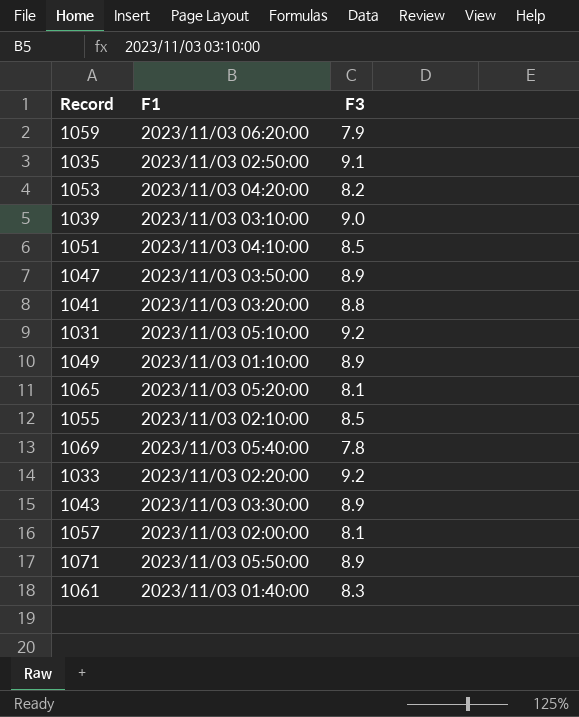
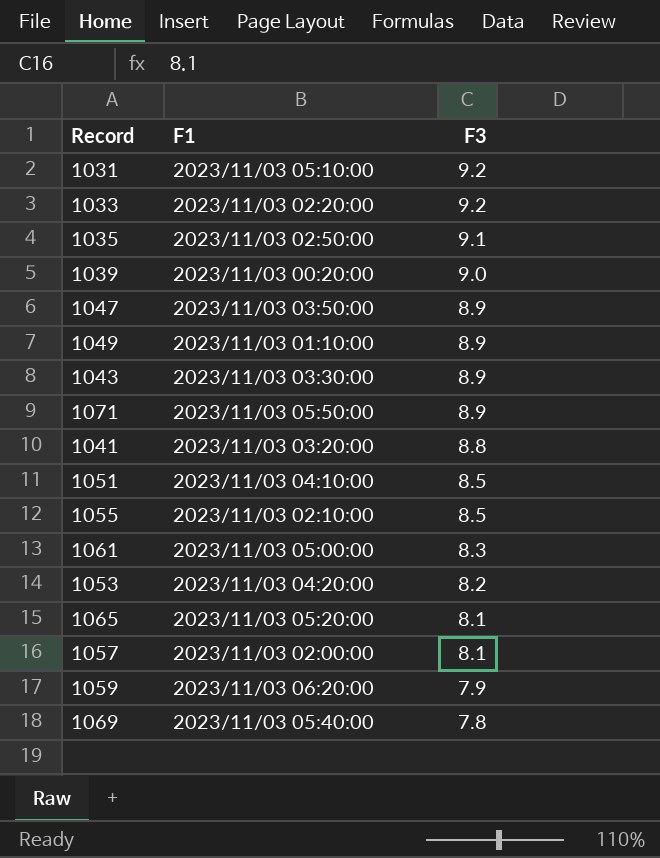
row order: none -> F3 descending
1039 | F1: 2023/11/03 03:10:00 -> 2023/11/03 00:20:00
1061 | F1: 2023/11/03 01:40:00 -> 2023/11/03 05:00:00

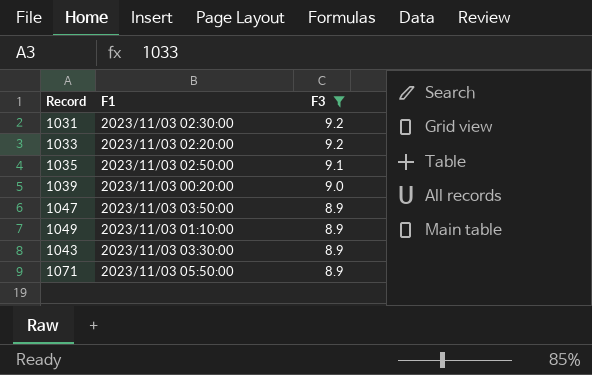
filter: none -> F3 >= 8.9
1031 | F1: 2023/11/03 05:10:00 -> 2023/11/03 02:30:00

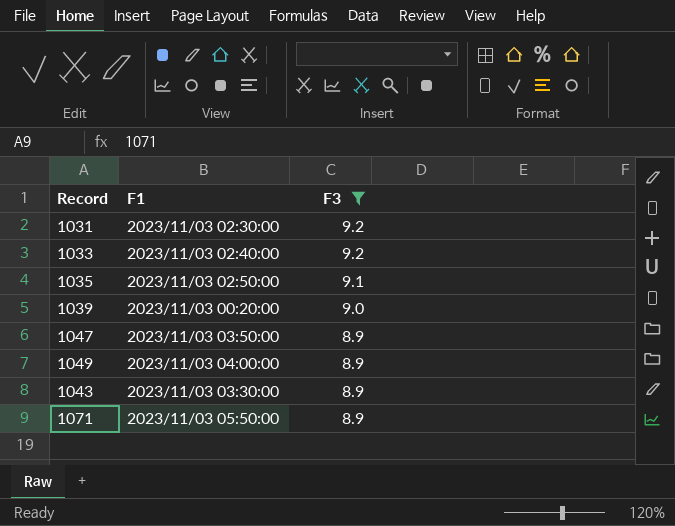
1033 | F1: 2023/11/03 02:20:00 -> 2023/11/03 02:40:00
1049 | F1: 2023/11/03 01:10:00 -> 2023/11/03 04:00:00

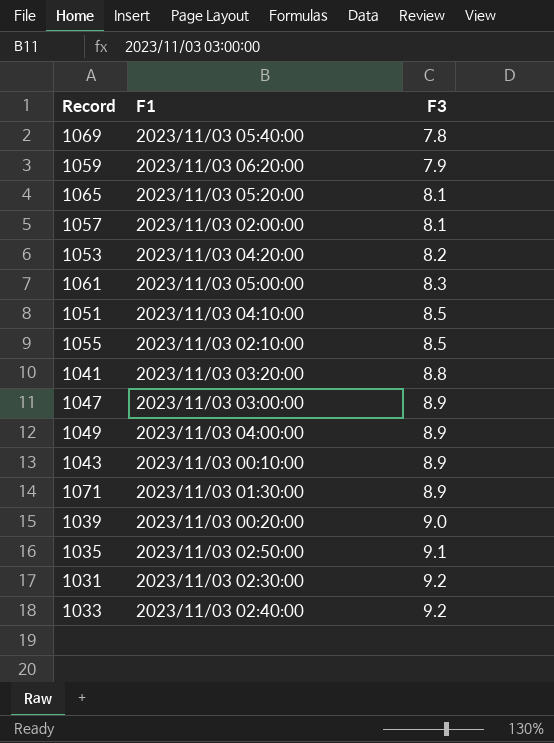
filter: F3 >= 8.9 -> none
row order: F3 descending -> F3 ascending
1047 | F1: 2023/11/03 03:50:00 -> 2023/11/03 03:00:00
1043 | F1: 2023/11/03 03:30:00 -> 2023/11/03 00:10:00
1071 | F1: 2023/11/03 05:50:00 -> 2023/11/03 01:30:00

